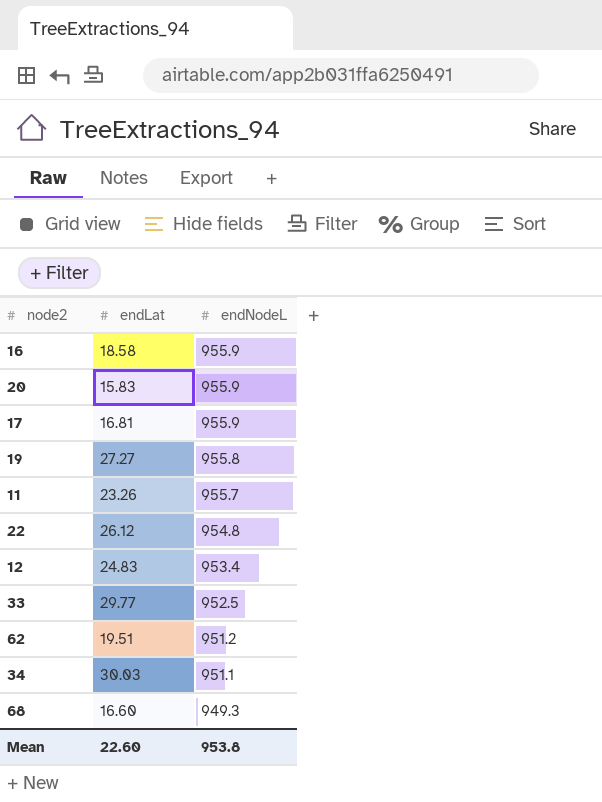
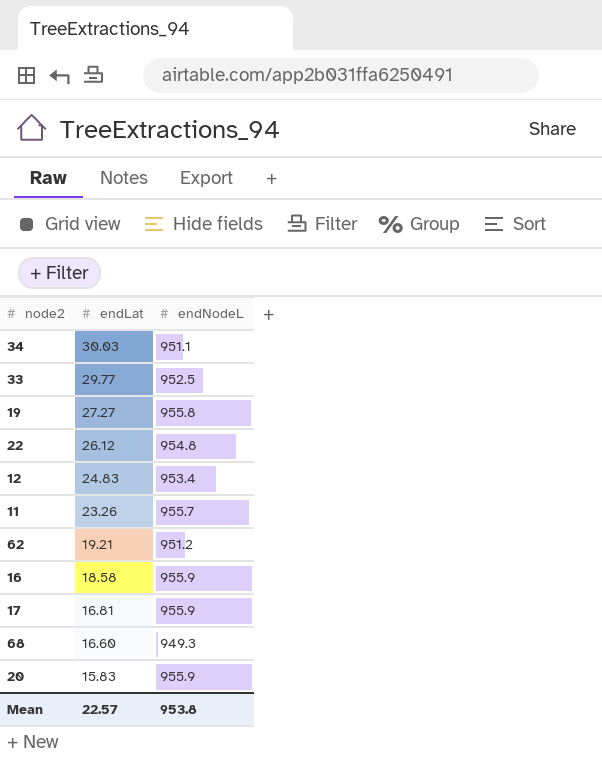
row order: endNodeL descending -> endLat descending
62 | endLat: 19.51 -> 19.21
Mean | endLat: 22.60 -> 22.57

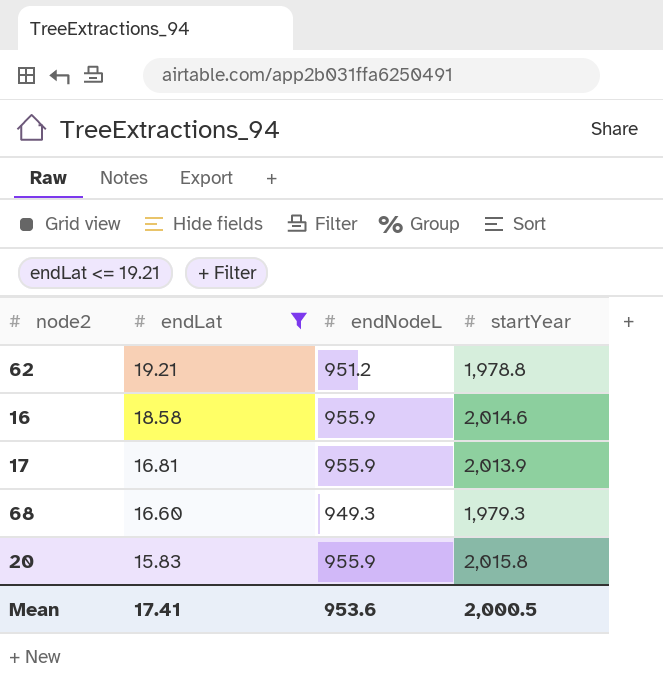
filter: none -> endLat <= 19.21
column startYear | position: none -> 4
Mean | endLat: 22.57 -> 17.41
Mean | endNodeL: 953.8 -> 953.6

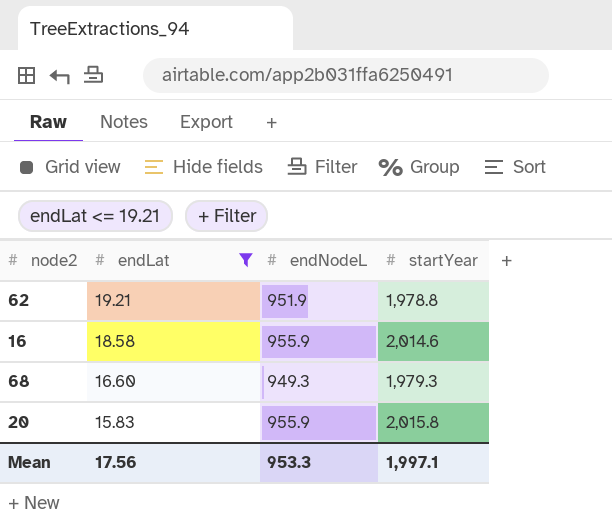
row 17: 16.81 | 955.9 | 2,013.9 -> none
62 | endNodeL: 951.2 -> 951.9
Mean | endLat: 17.41 -> 17.56
Mean | endNodeL: 953.6 -> 953.3
Mean | startYear: 2,000.5 -> 1,997.1

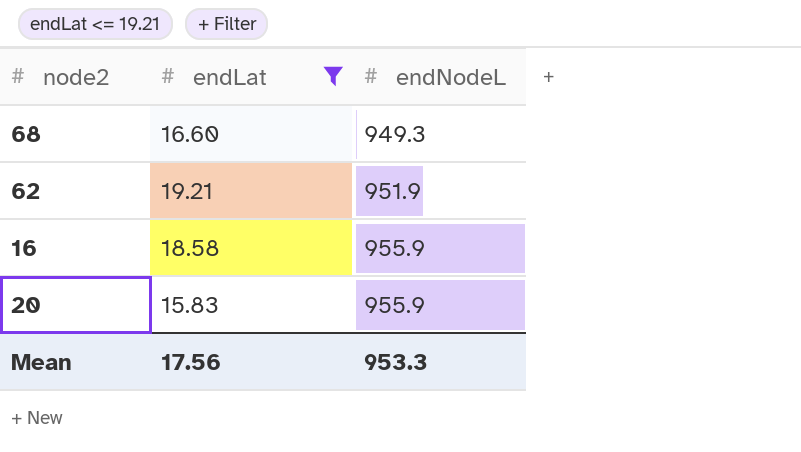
row order: endLat descending -> endNodeL ascending
column startYear | position: 4 -> none

